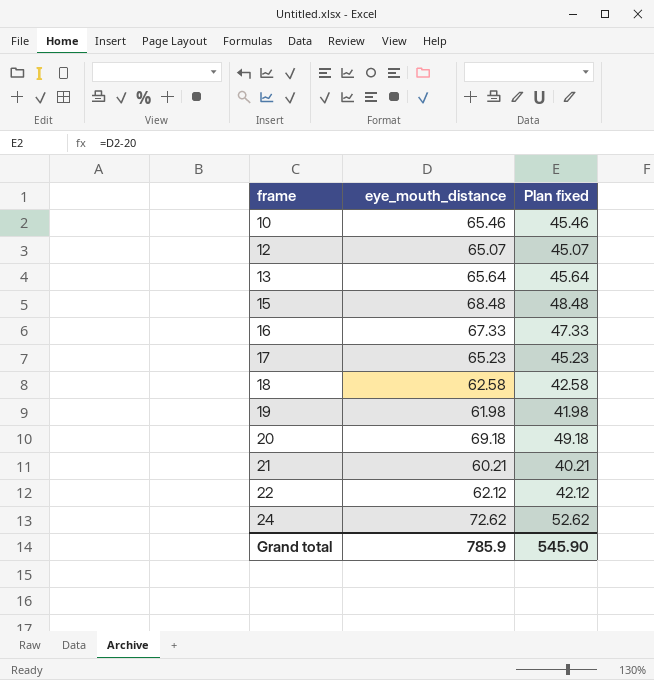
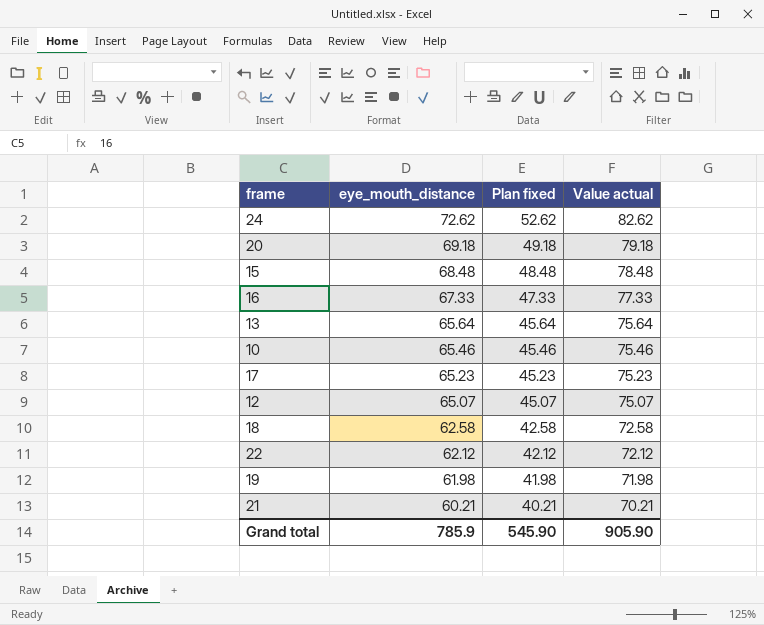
row order: frame ascending -> eye_mouth_distance descending
column Value actual | formula: none -> [eye_mouth_distance] + 10

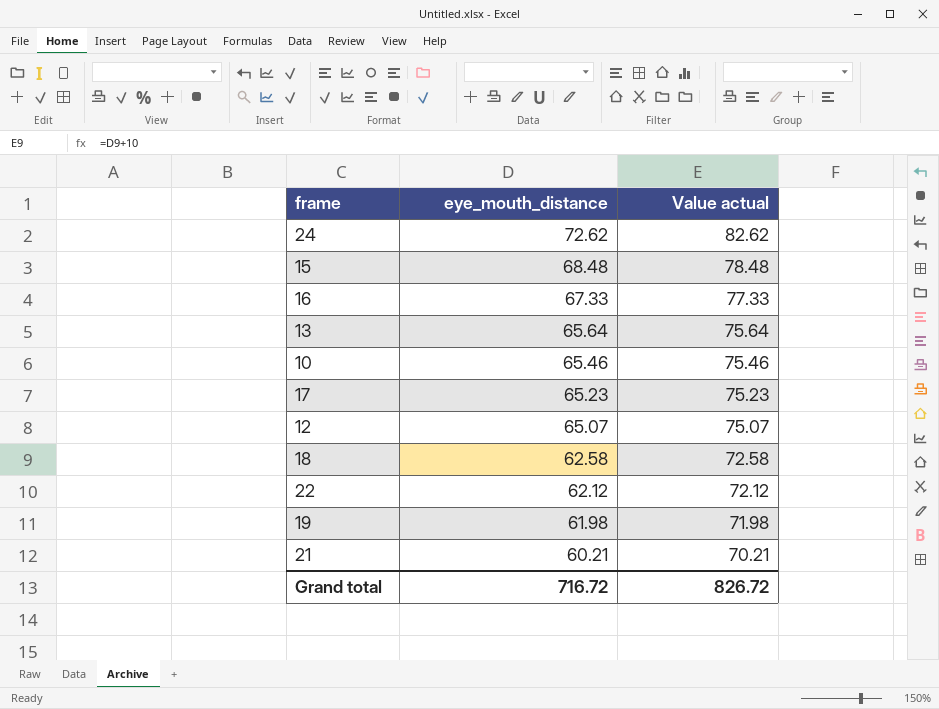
column Plan fixed | formula: [eye_mouth_distance] - 20 -> none
row 20: 69.18 | 49.18 | 79.18 -> none
Grand total | eye_mouth_distance: 785.9 -> 716.72
Grand total | Value actual: 905.90 -> 826.72

